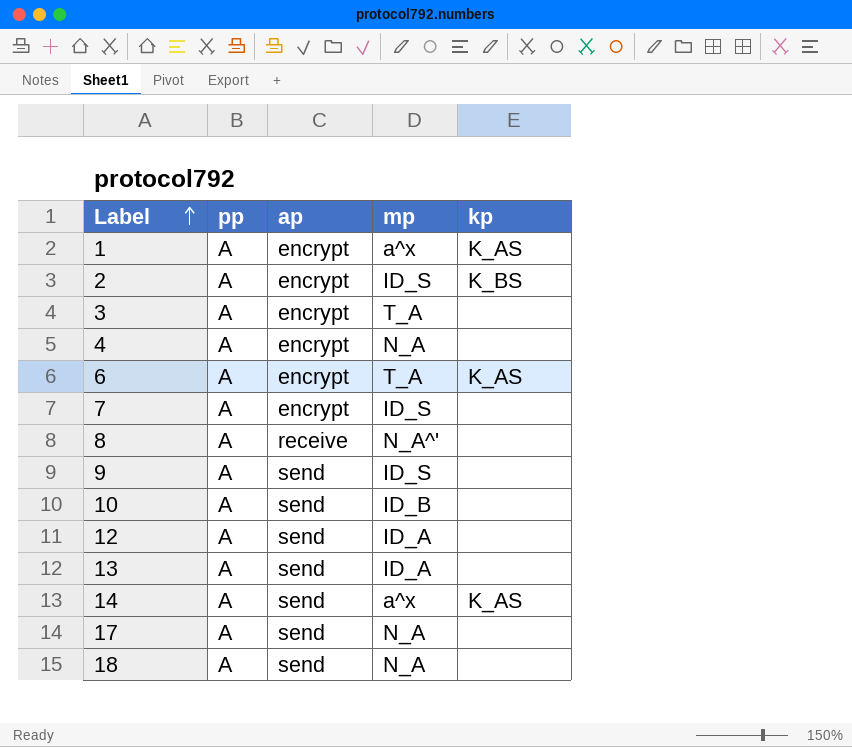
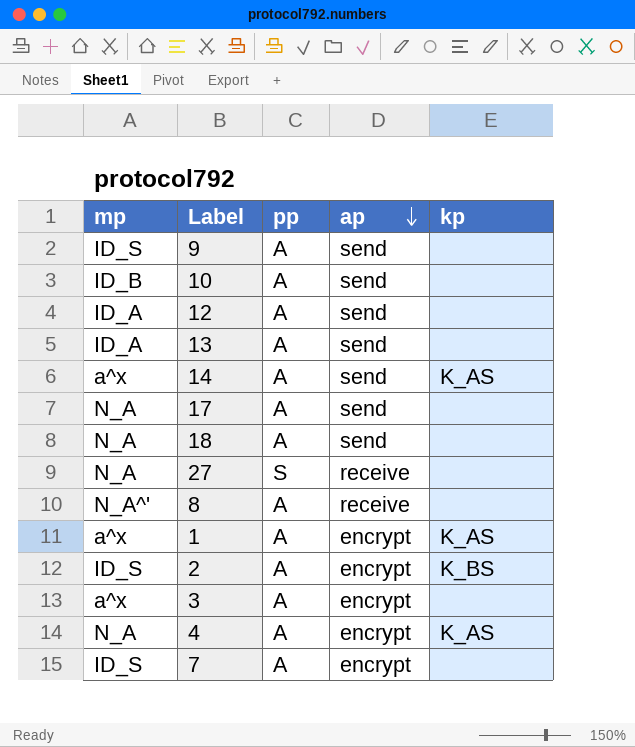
row order: Label ascending -> ap descending
column mp | position: 4 -> 1
row 6: A | encrypt | T_A | K_AS -> none
row 27: none -> N_A | S | receive | none
3 | mp: T_A -> a^x
4 | kp: none -> K_AS

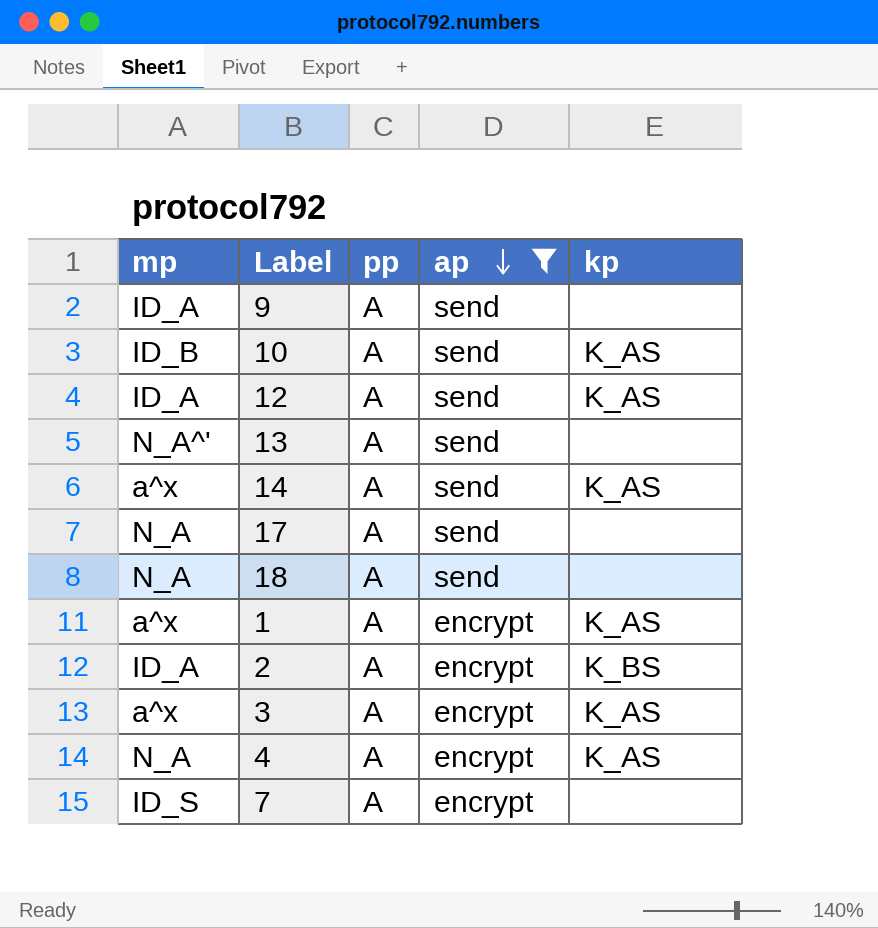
filter: none -> ap != receive
9 | mp: ID_S -> ID_A
10 | kp: none -> K_AS
12 | kp: none -> K_AS
13 | mp: ID_A -> N_A^'
2 | mp: ID_S -> ID_A
3 | kp: none -> K_AS

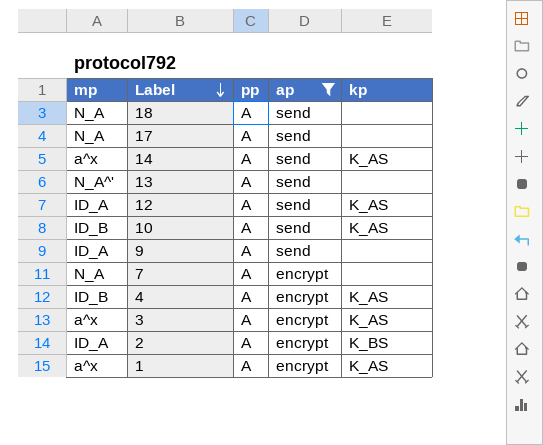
row order: ap descending -> Label descending
7 | mp: ID_S -> N_A
4 | mp: N_A -> ID_B

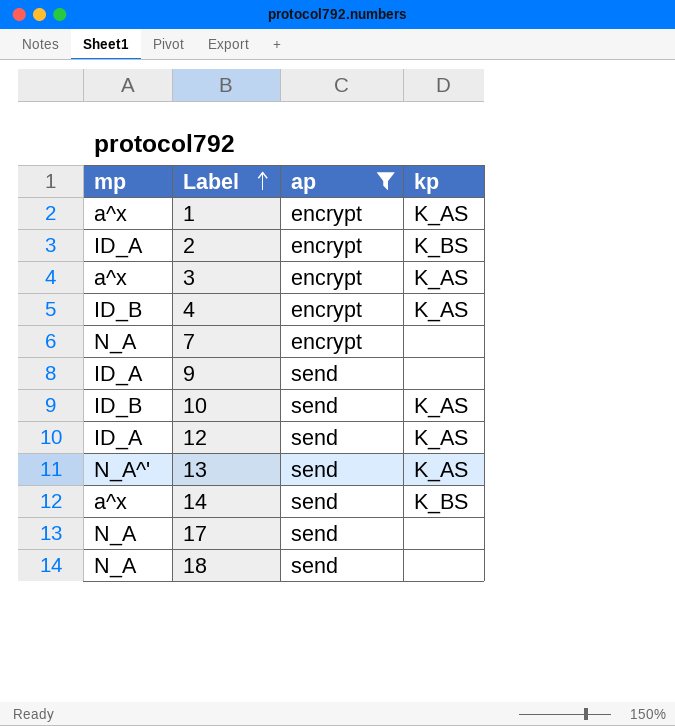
row order: Label descending -> Label ascending
column pp | position: 3 -> none
13 | kp: none -> K_AS
14 | kp: K_AS -> K_BS

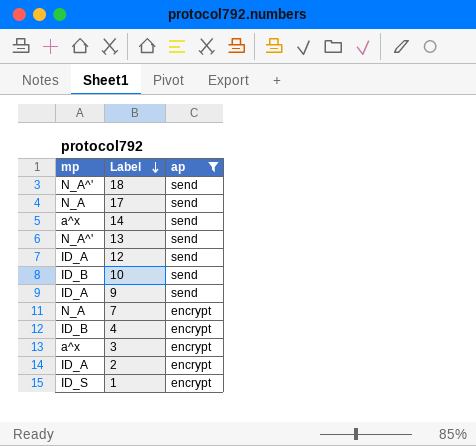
row order: Label ascending -> Label descending
column kp | position: 4 -> none
18 | mp: N_A -> N_A^'
1 | mp: a^x -> ID_S

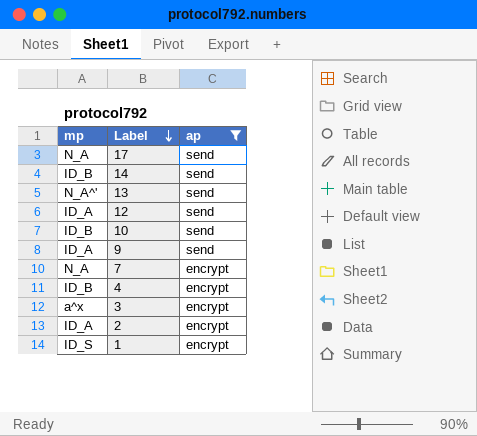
row 18: N_A^' | send -> none
14 | mp: a^x -> ID_B

